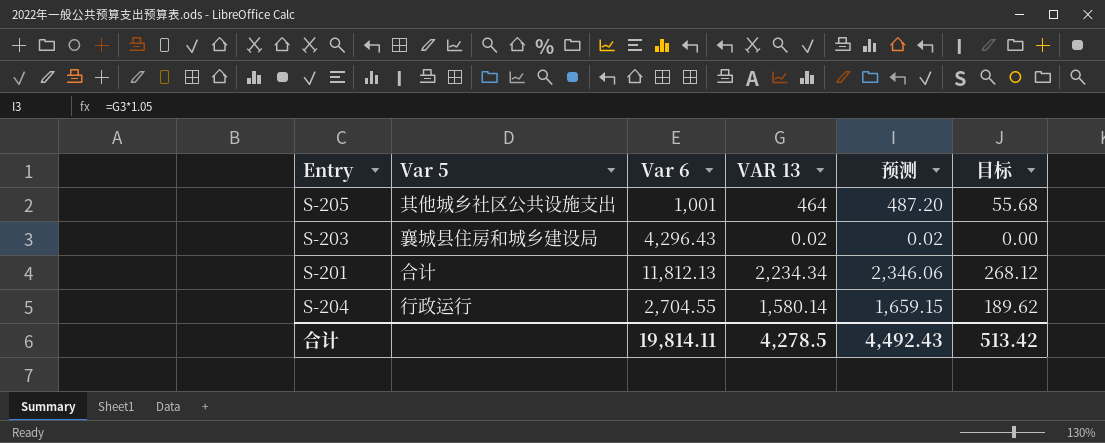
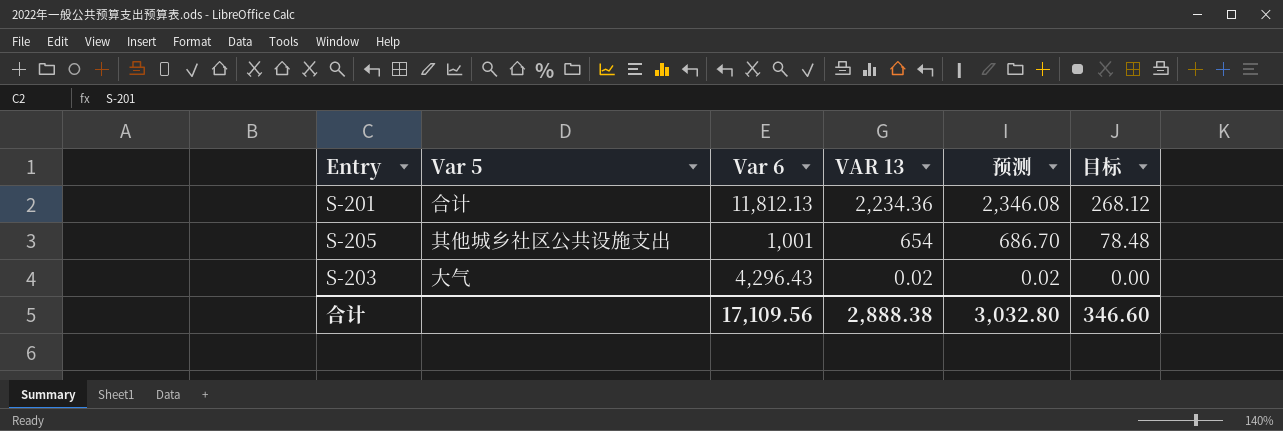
row order: none -> VAR 13 descending
row S-204: 行政运行 | 2,704.55 | 1,580.14 | 1,659.15 | 189.62 -> none
S-201 | VAR 13: 2,234.34 -> 2,234.36
S-201 | 预测: 2,346.06 -> 2,346.08
S-205 | VAR 13: 464 -> 654
S-205 | 预测: 487.20 -> 686.70
S-205 | 目标: 55.68 -> 78.48
S-203 | Var 5: 襄城县住房和城乡建设局 -> 大气
合计 | Var 6: 19,814.11 -> 17,109.56
合计 | VAR 13: 4,278.5 -> 2,888.38
合计 | 预测: 4,492.43 -> 3,032.80
合计 | 目标: 513.42 -> 346.60

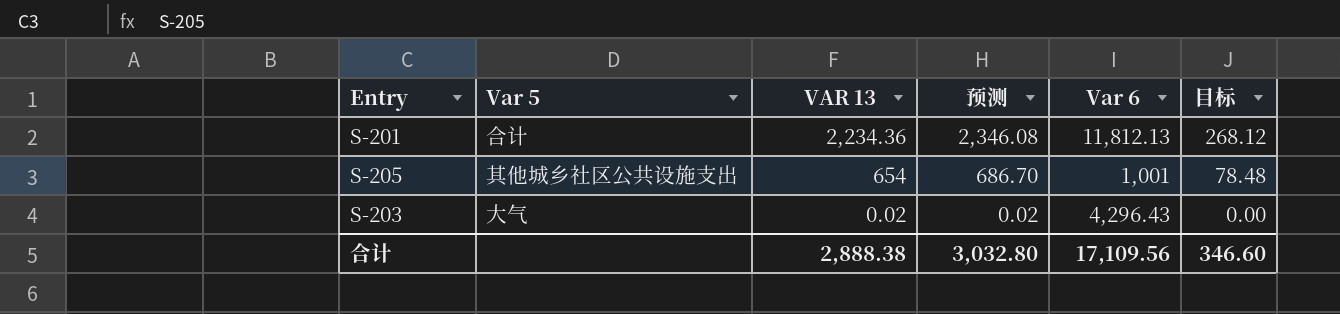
column Var 6 | position: 3 -> 5

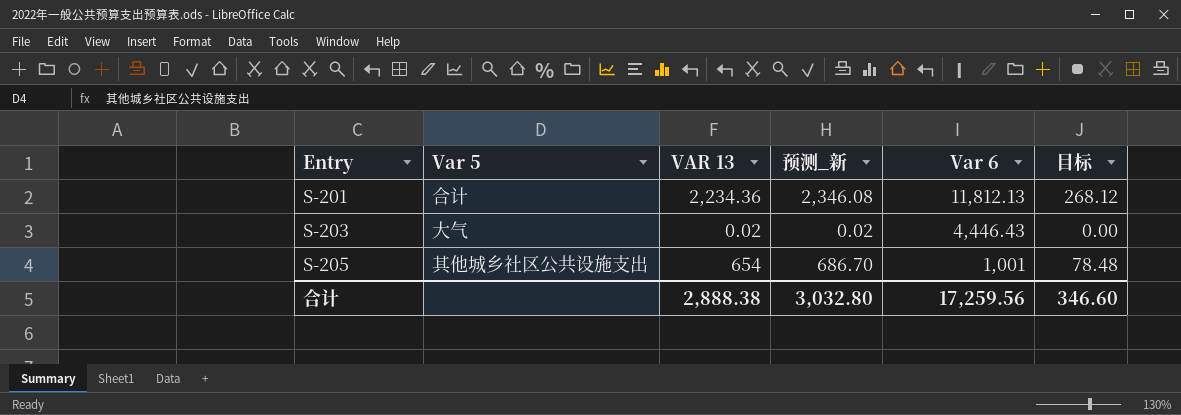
row order: VAR 13 descending -> Entry ascending
column name: 预测 -> 预测_新
S-203 | Var 6: 4,296.43 -> 4,446.43
合计 | Var 6: 17,109.56 -> 17,259.56

